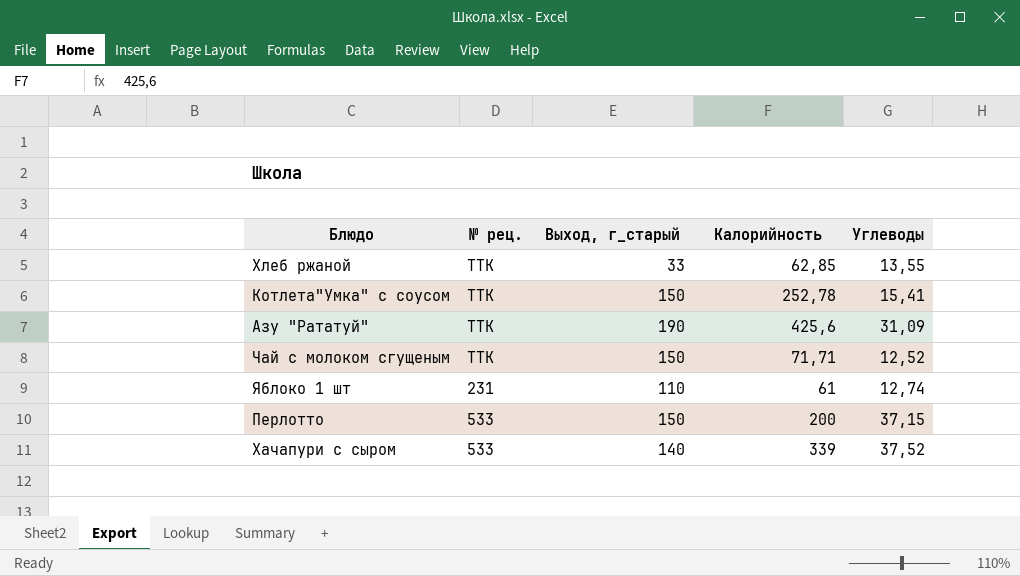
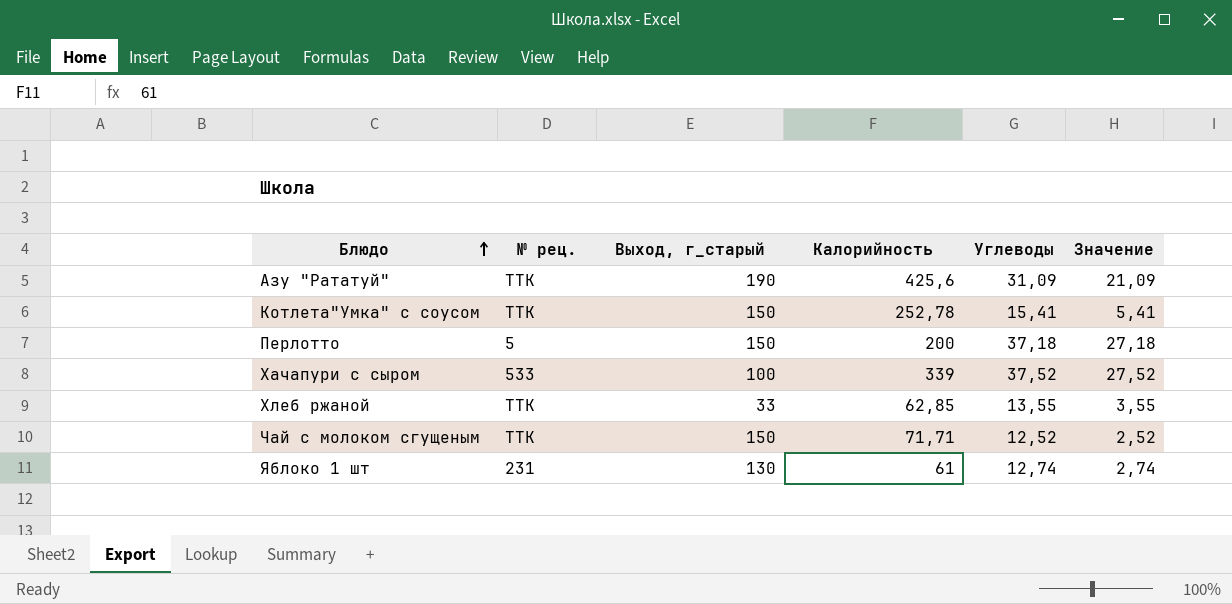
row order: none -> Блюдо ascending
column Значение | formula: none -> [Углеводы] - 10
Перлотто | № рец.: 533 -> 5
Перлотто | Углеводы: 37,15 -> 37,18
Хачапури с сыром | Выход, г_старый: 140 -> 100
Яблоко 1 шт | Выход, г_старый: 110 -> 130

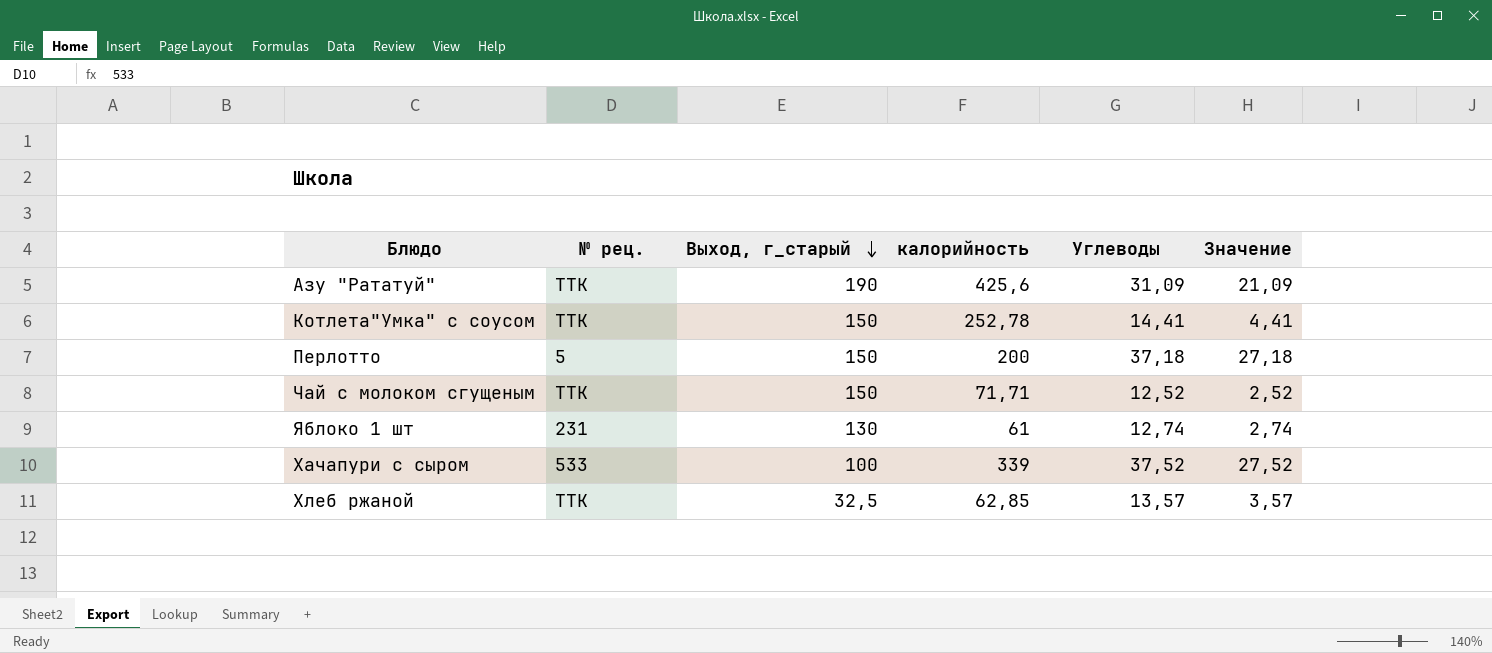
row order: Блюдо ascending -> Выход, г_старый descending
column name: Калорийность -> калорийность
Котлета"Умка" с соусом | Углеводы: 15,41 -> 14,41
Котлета"Умка" с соусом | Значение: 5,41 -> 4,41
Хлеб ржаной | Выход, г_старый: 33 -> 32,5
Хлеб ржаной | Углеводы: 13,55 -> 13,57
Хлеб ржаной | Значение: 3,55 -> 3,57

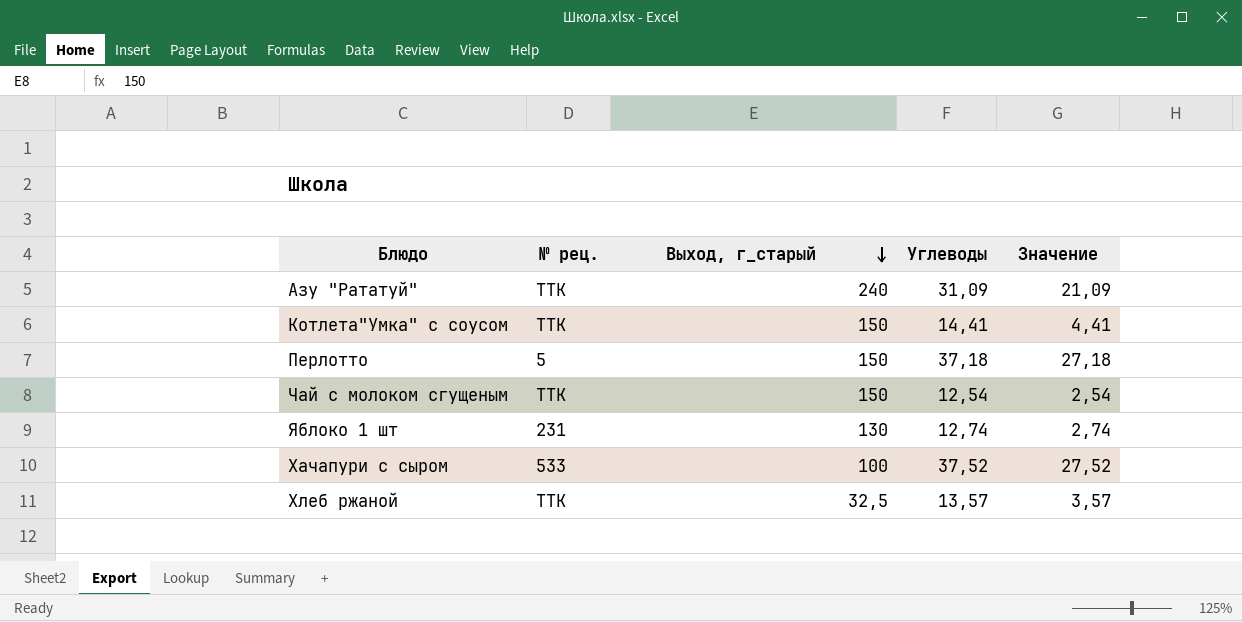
column калорийность | position: 4 -> none
Азу "Рататуй" | Выход, г_старый: 190 -> 240
Чай с молоком сгущеным | Углеводы: 12,52 -> 12,54
Чай с молоком сгущеным | Значение: 2,52 -> 2,54

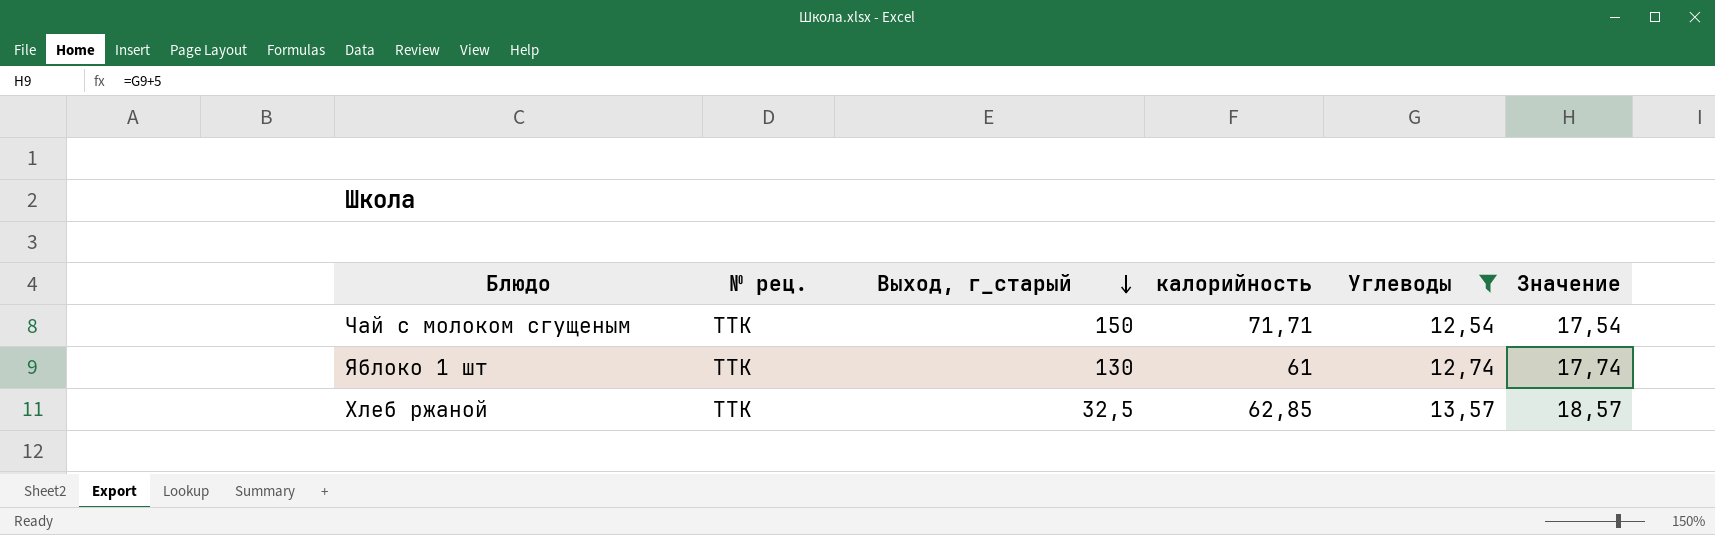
filter: none -> Углеводы <= 13,57
column калорийность | position: none -> 4
column Значение | formula: [Углеводы] - 10 -> [Углеводы] + 5
Яблоко 1 шт | № рец.: 231 -> ТТК

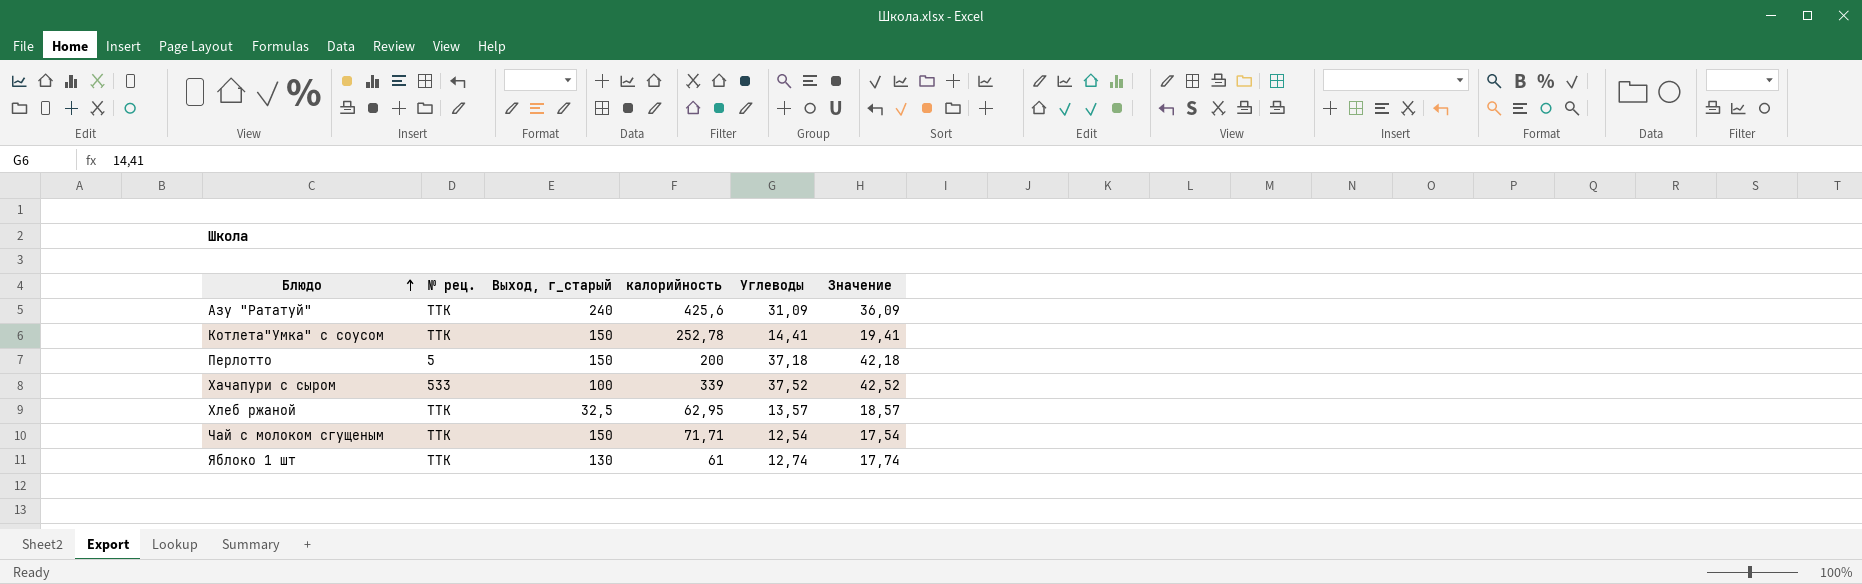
filter: Углеводы <= 13,57 -> none
row order: Выход, г_старый descending -> Блюдо ascending
Хлеб ржаной | калорийность: 62,85 -> 62,95

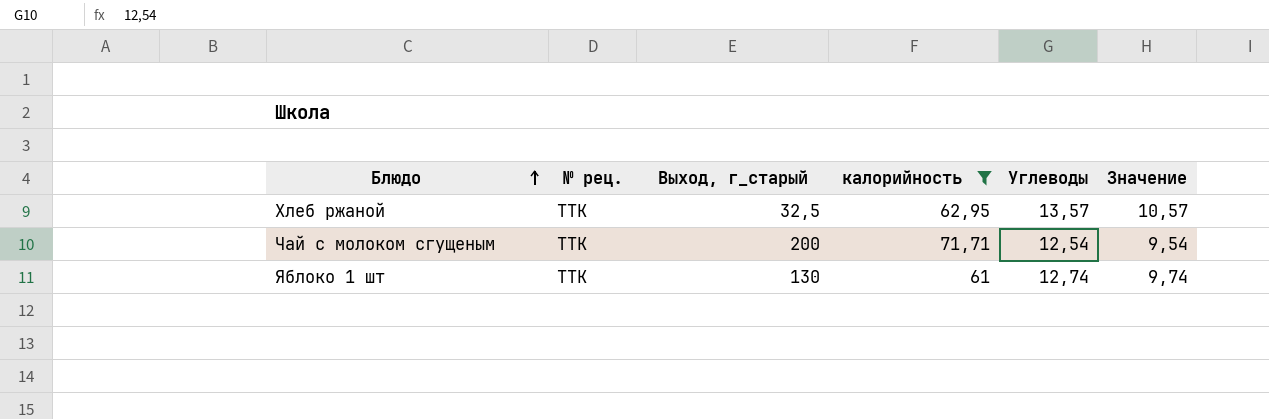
filter: none -> калорийность <= 71,71
column Значение | formula: [Углеводы] + 5 -> [Углеводы] - 3
Чай с молоком сгущеным | Выход, г_старый: 150 -> 200

